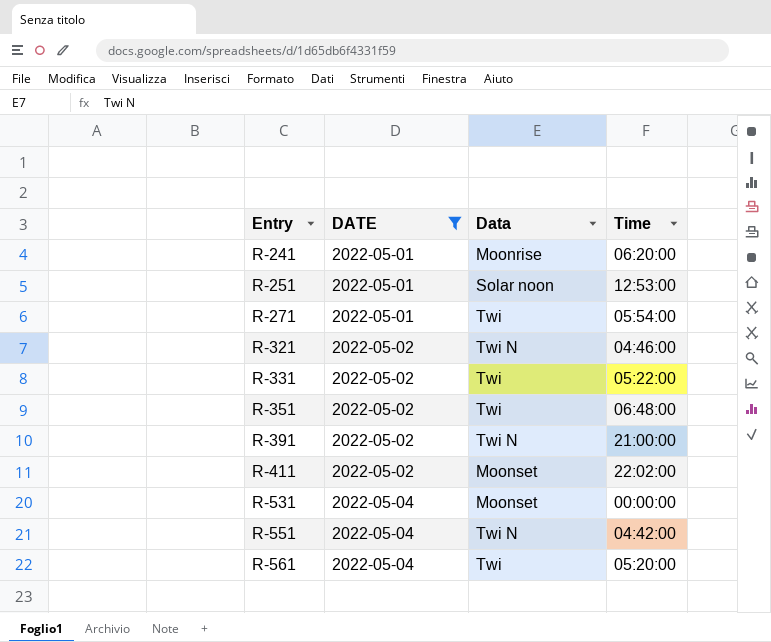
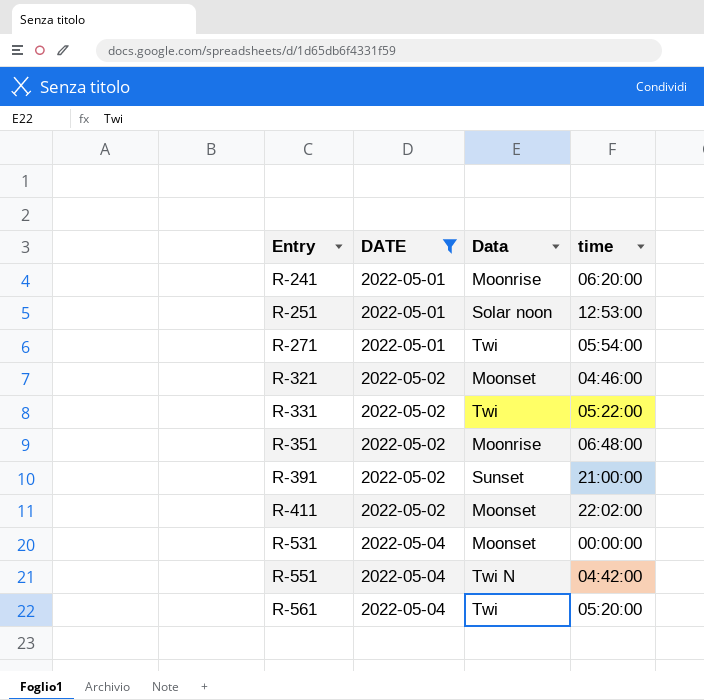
column name: Time -> time
R-321 | Data: Twi N -> Moonset
R-351 | Data: Twi -> Moonrise
R-391 | Data: Twi N -> Sunset

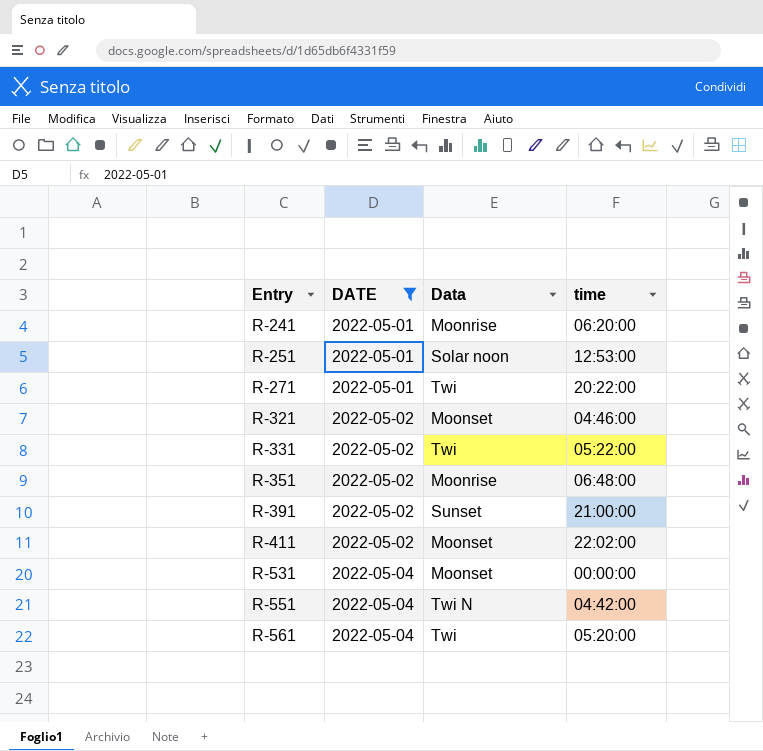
R-271 | time: 05:54:00 -> 20:22:00

